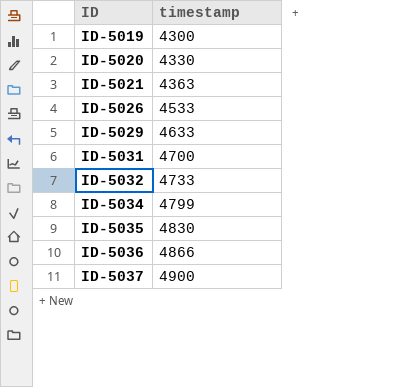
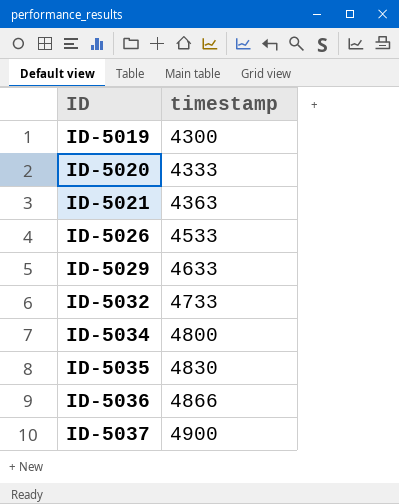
row ID-5031: 4700 -> none
ID-5020 | timestamp: 4330 -> 4333
ID-5034 | timestamp: 4799 -> 4800

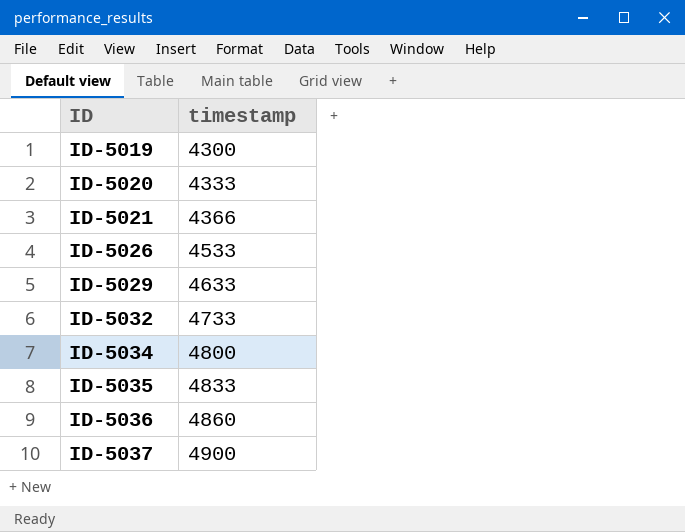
ID-5021 | timestamp: 4363 -> 4366
ID-5035 | timestamp: 4830 -> 4833
ID-5036 | timestamp: 4866 -> 4860

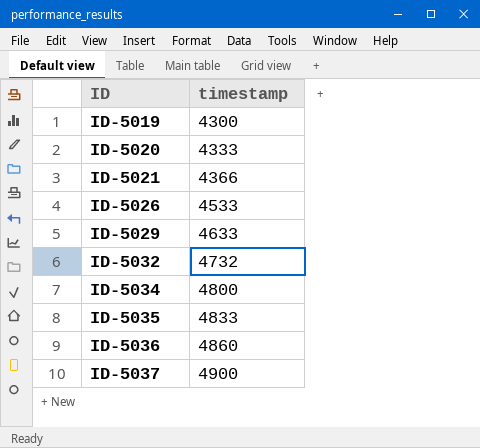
ID-5032 | timestamp: 4733 -> 4732

